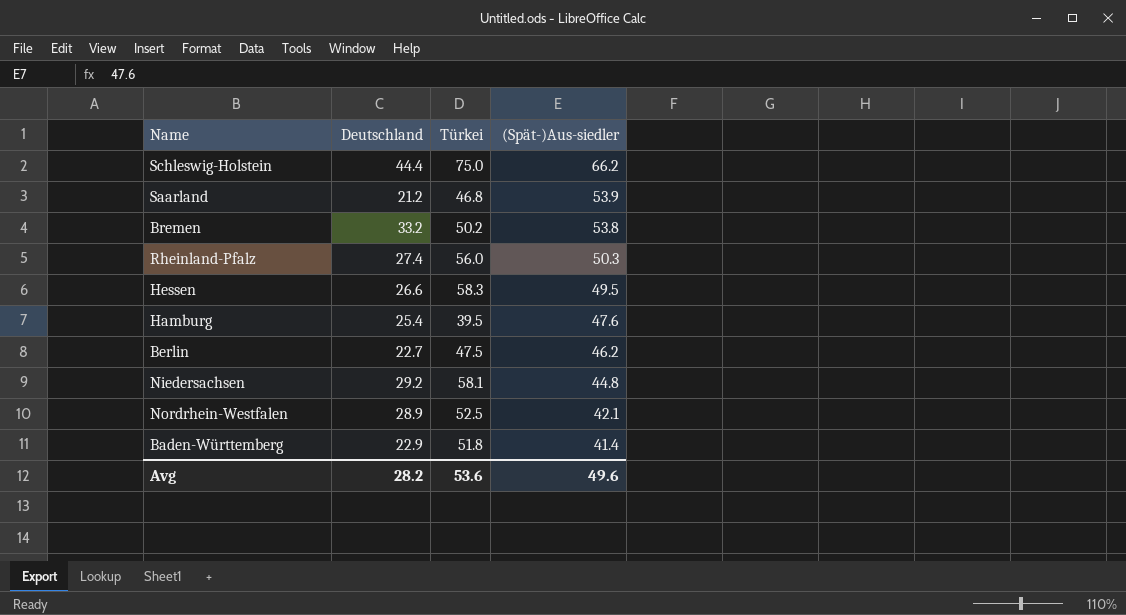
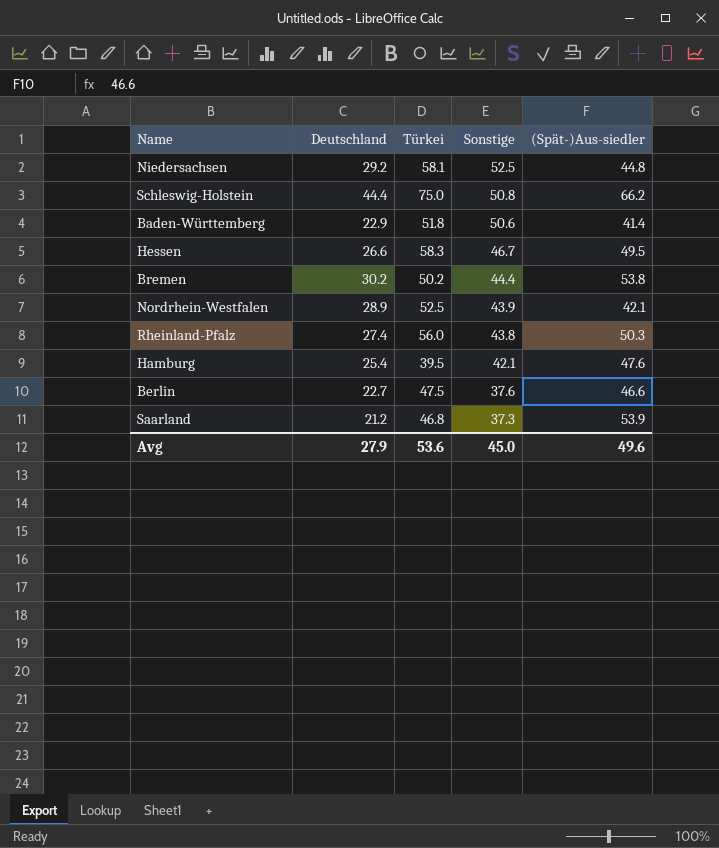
row order: (Spät-)Aus-siedler descending -> Sonstige descending
column Sonstige | position: none -> 4
Bremen | Deutschland: 33.2 -> 30.2
Berlin | (Spät-)Aus-siedler: 46.2 -> 46.6
Avg | Deutschland: 28.2 -> 27.9

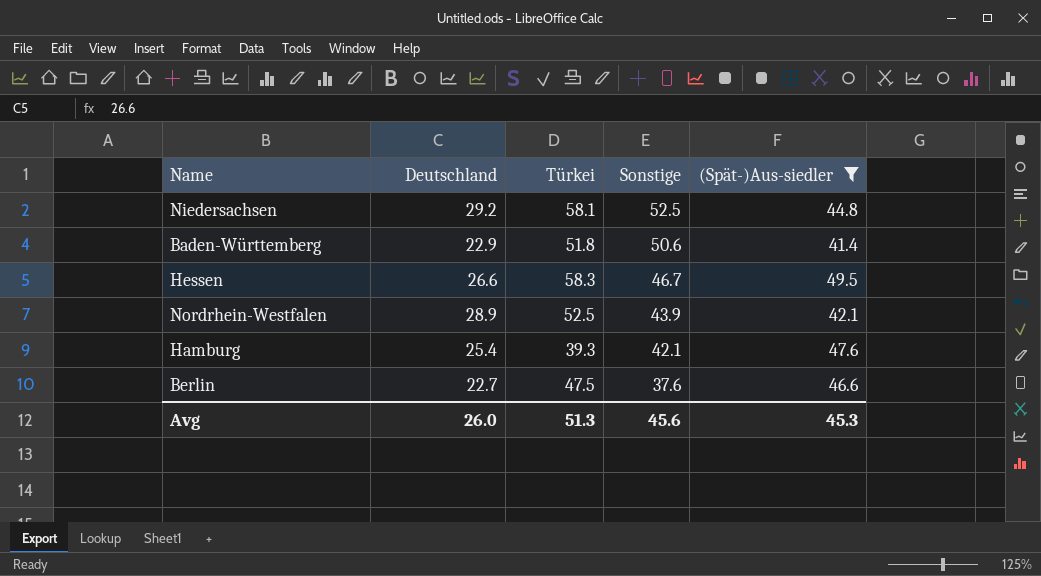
filter: none -> (Spät-)Aus-siedler <= 49.5
Hamburg | Türkei: 39.5 -> 39.3
Avg | Deutschland: 27.9 -> 26.0
Avg | Türkei: 53.6 -> 51.3
Avg | Sonstige: 45.0 -> 45.6
Avg | (Spät-)Aus-siedler: 49.6 -> 45.3

